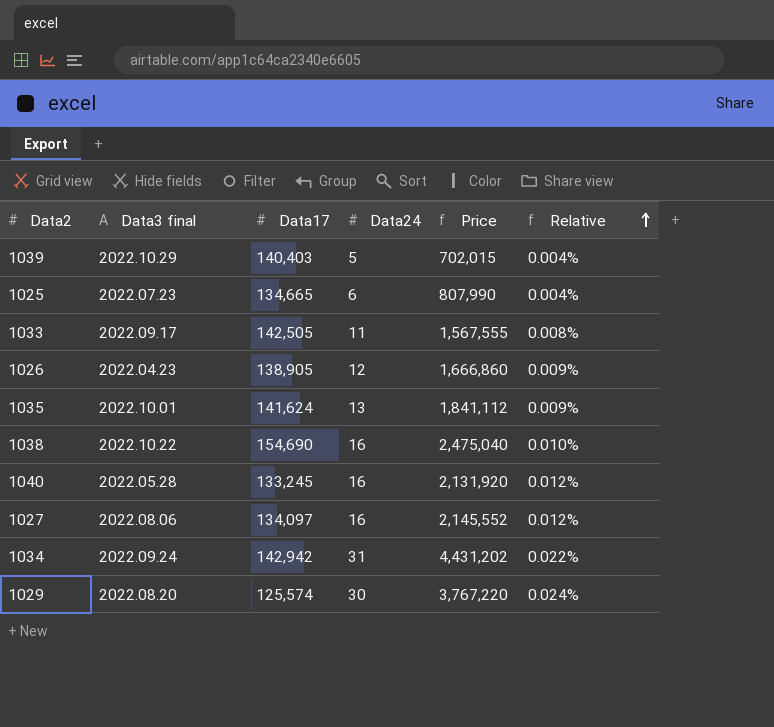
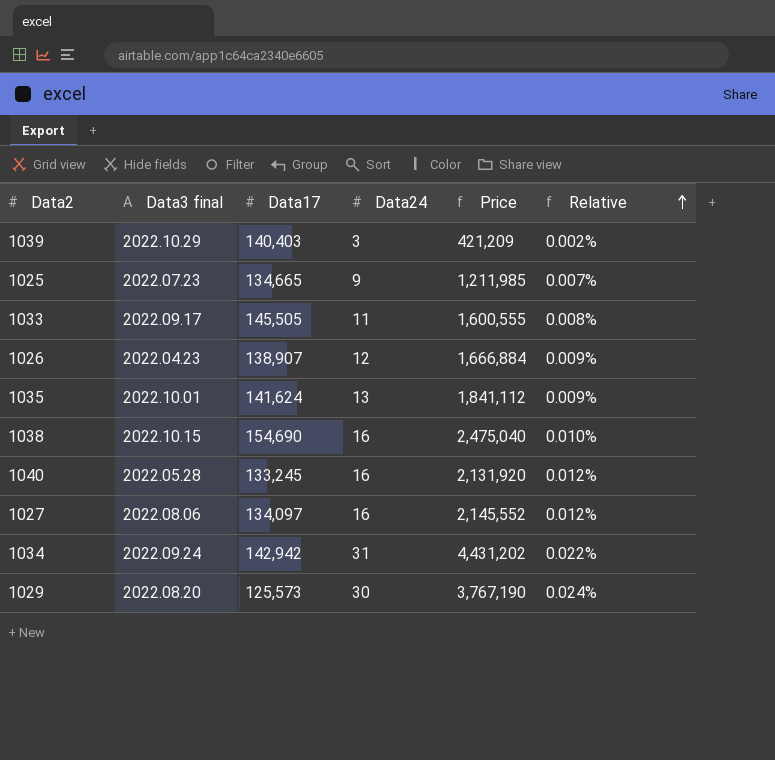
1039 | Data24: 5 -> 3
1039 | Price: 702,015 -> 421,209
1039 | Relative: 0.004% -> 0.002%
1025 | Data24: 6 -> 9
1025 | Price: 807,990 -> 1,211,985
1025 | Relative: 0.004% -> 0.007%
1033 | Data17: 142,505 -> 145,505
1033 | Price: 1,567,555 -> 1,600,555
1026 | Data17: 138,905 -> 138,907
1026 | Price: 1,666,860 -> 1,666,884
1038 | Data3 final: 2022.10.22 -> 2022.10.15
1029 | Data17: 125,574 -> 125,573
1029 | Price: 3,767,220 -> 3,767,190

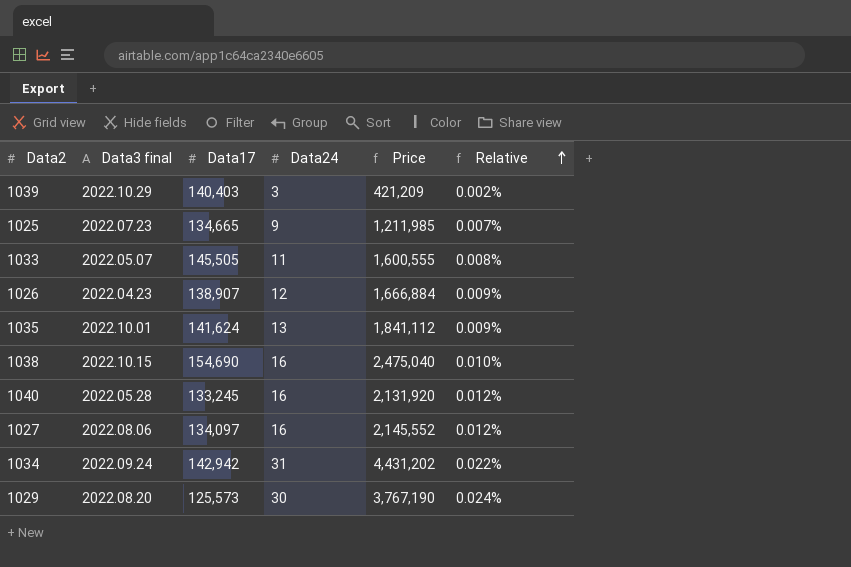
1033 | Data3 final: 2022.09.17 -> 2022.05.07

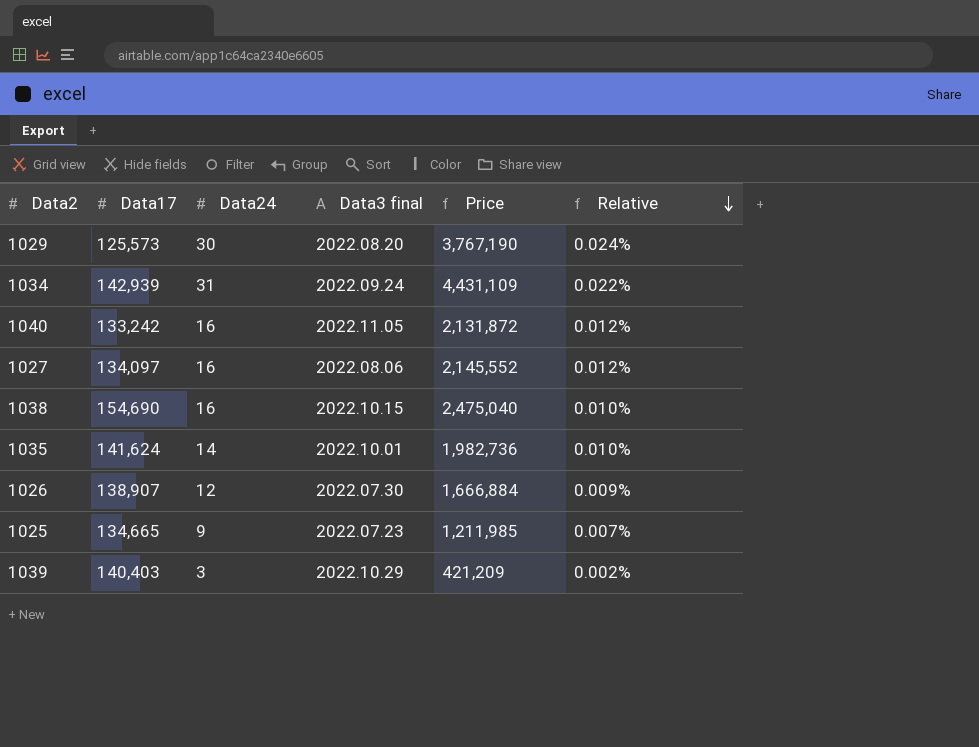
row order: Relative ascending -> Relative descending
column Data3 final | position: 2 -> 4
row 1033: 2022.05.07 | 145,505 | 11 | 1,600,555 | 0.008% -> none
1034 | Data17: 142,942 -> 142,939
1034 | Price: 4,431,202 -> 4,431,109
1040 | Data17: 133,245 -> 133,242
1040 | Data3 final: 2022.05.28 -> 2022.11.05
1040 | Price: 2,131,920 -> 2,131,872
1035 | Data24: 13 -> 14
1035 | Price: 1,841,112 -> 1,982,736
1035 | Relative: 0.009% -> 0.010%
1026 | Data3 final: 2022.04.23 -> 2022.07.30

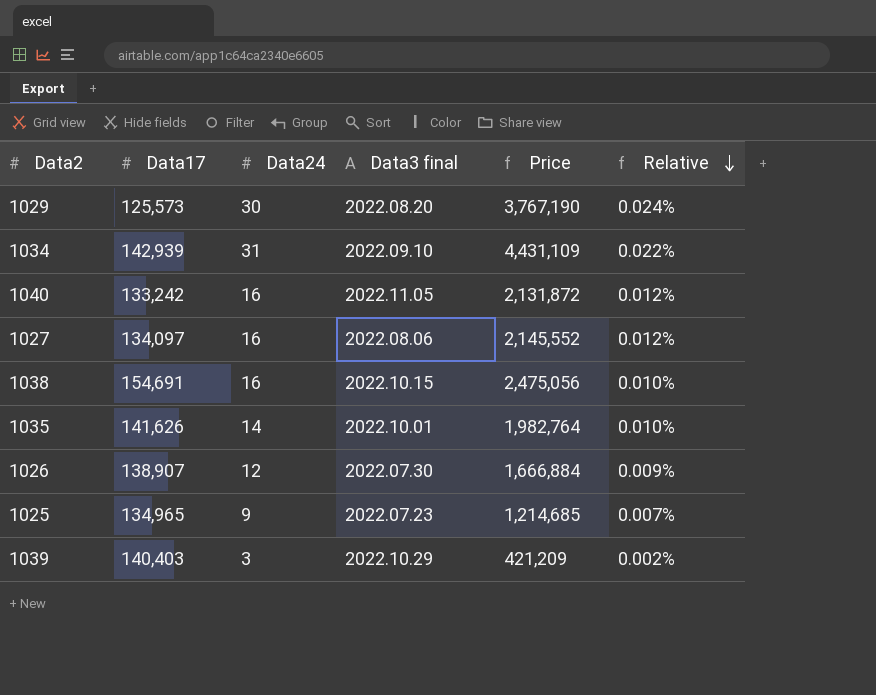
1034 | Data3 final: 2022.09.24 -> 2022.09.10
1038 | Data17: 154,690 -> 154,691
1038 | Price: 2,475,040 -> 2,475,056
1035 | Data17: 141,624 -> 141,626
1035 | Price: 1,982,736 -> 1,982,764
1025 | Data17: 134,665 -> 134,965
1025 | Price: 1,211,985 -> 1,214,685

